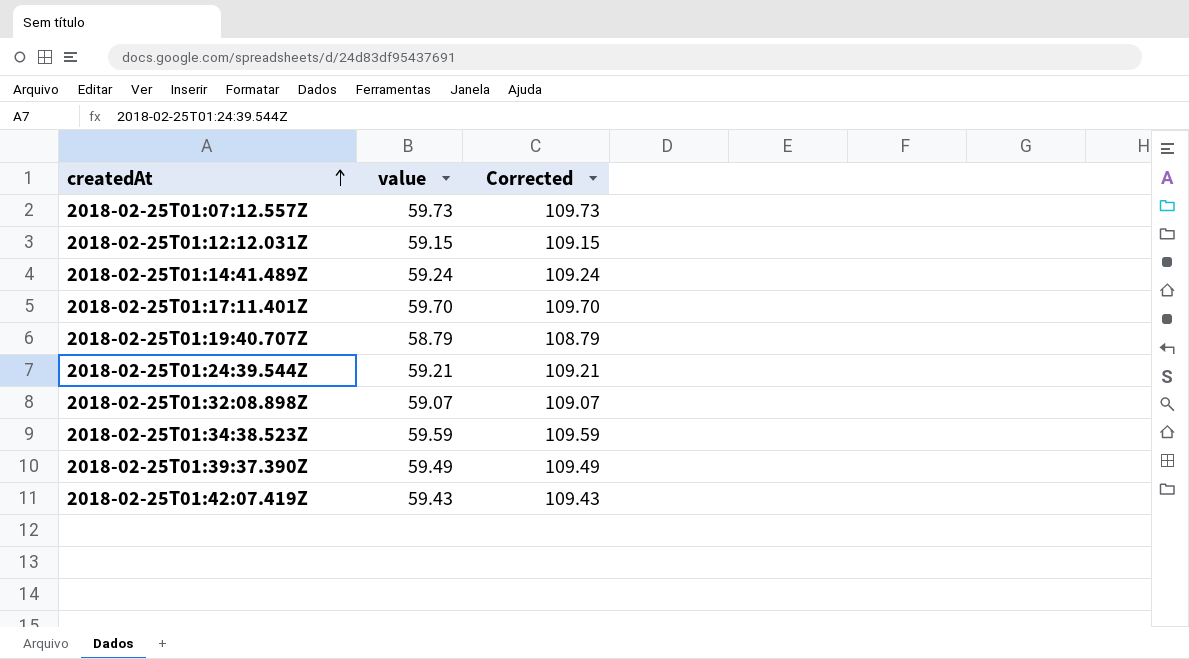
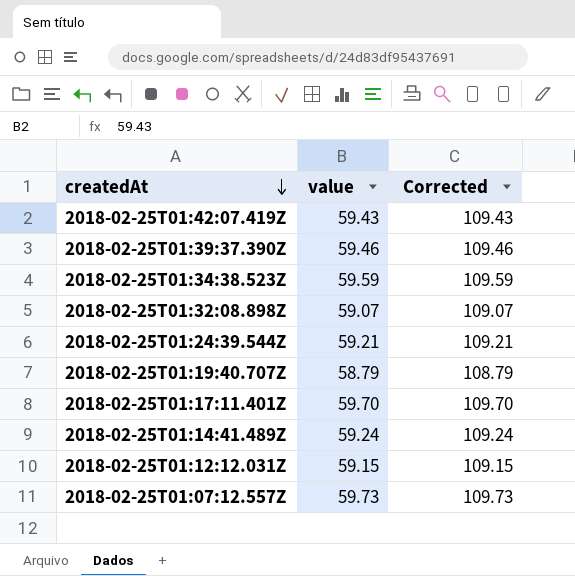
row order: createdAt ascending -> createdAt descending
2018-02-25T01:39:37.390Z | value: 59.49 -> 59.46
2018-02-25T01:39:37.390Z | Corrected: 109.49 -> 109.46

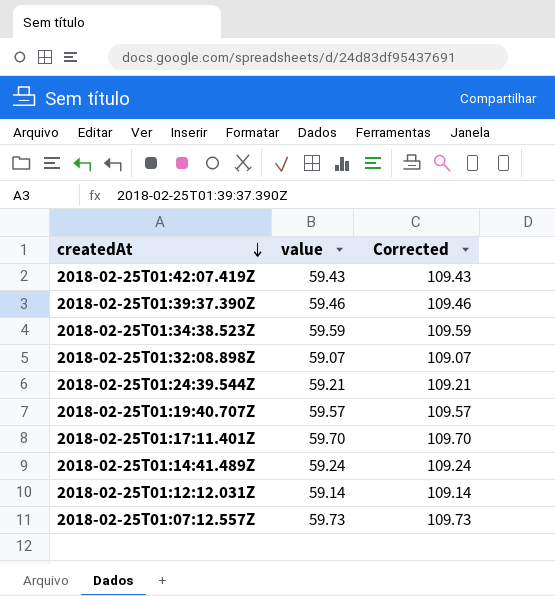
2018-02-25T01:19:40.707Z | value: 58.79 -> 59.57
2018-02-25T01:19:40.707Z | Corrected: 108.79 -> 109.57
2018-02-25T01:12:12.031Z | value: 59.15 -> 59.14
2018-02-25T01:12:12.031Z | Corrected: 109.15 -> 109.14

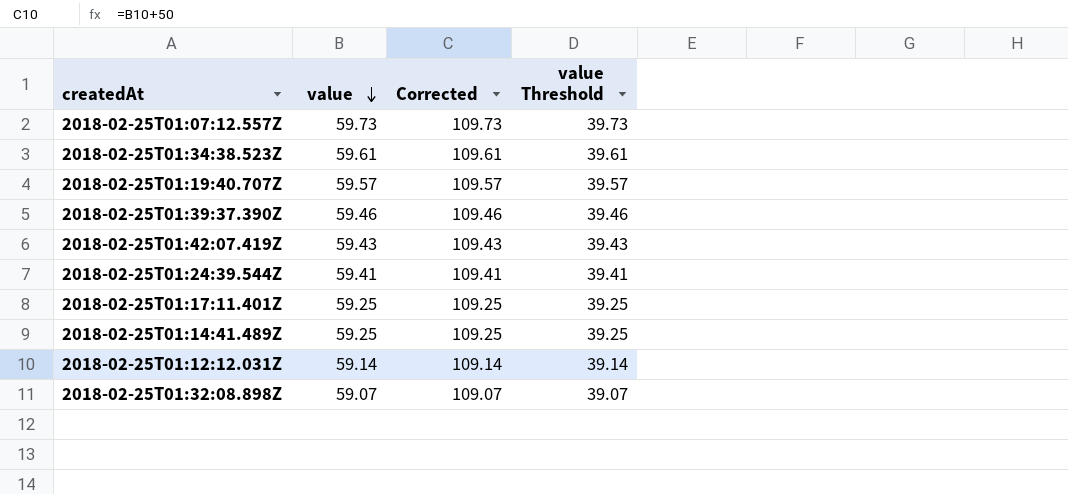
row order: createdAt descending -> value descending
column value Threshold | formula: none -> [value] - 20
2018-02-25T01:34:38.523Z | value: 59.59 -> 59.61
2018-02-25T01:34:38.523Z | Corrected: 109.59 -> 109.61
2018-02-25T01:24:39.544Z | value: 59.21 -> 59.41
2018-02-25T01:24:39.544Z | Corrected: 109.21 -> 109.41
2018-02-25T01:17:11.401Z | value: 59.70 -> 59.25
2018-02-25T01:17:11.401Z | Corrected: 109.70 -> 109.25
2018-02-25T01:14:41.489Z | value: 59.24 -> 59.25
2018-02-25T01:14:41.489Z | Corrected: 109.24 -> 109.25

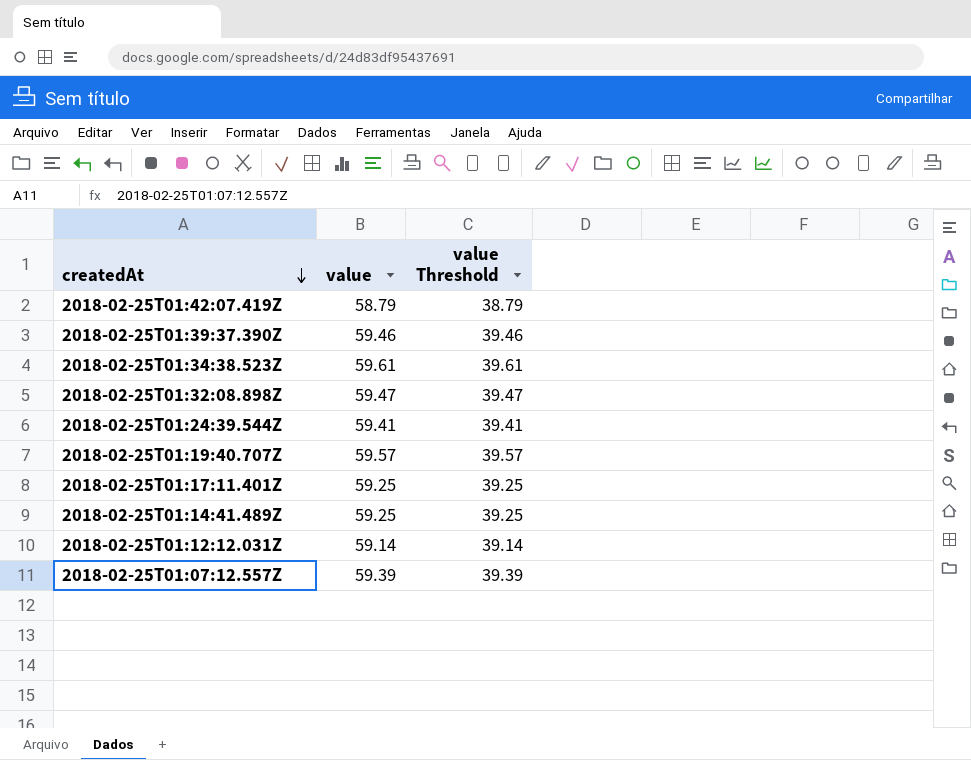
row order: value descending -> createdAt descending
column Corrected | formula: [value] + 50 -> none
2018-02-25T01:42:07.419Z | value: 59.43 -> 58.79
2018-02-25T01:42:07.419Z | value Threshold: 39.43 -> 38.79
2018-02-25T01:32:08.898Z | value: 59.07 -> 59.47
2018-02-25T01:32:08.898Z | value Threshold: 39.07 -> 39.47
2018-02-25T01:07:12.557Z | value: 59.73 -> 59.39
2018-02-25T01:07:12.557Z | value Threshold: 39.73 -> 39.39

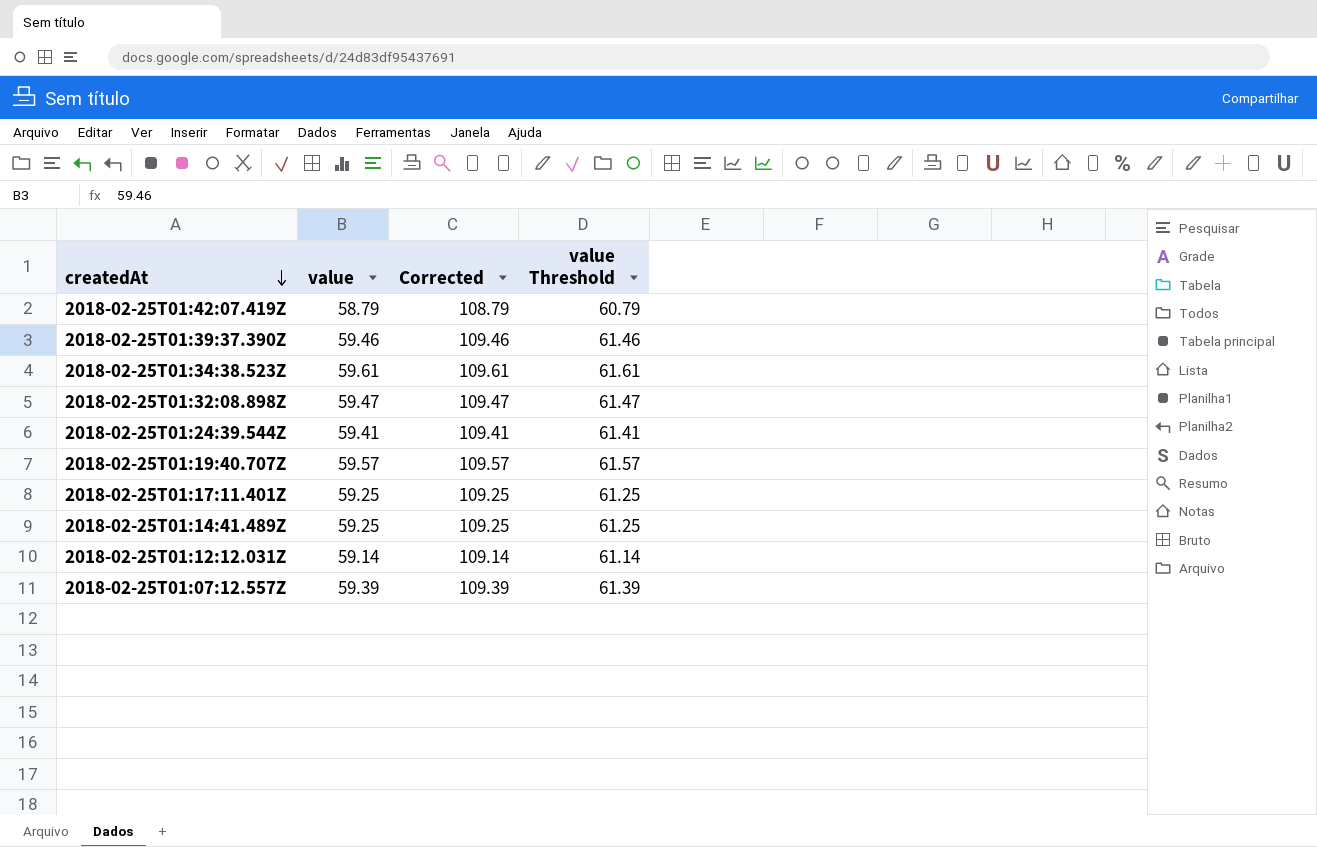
column Corrected | formula: none -> [value] + 50
column value Threshold | formula: [value] - 20 -> [value] + 2

